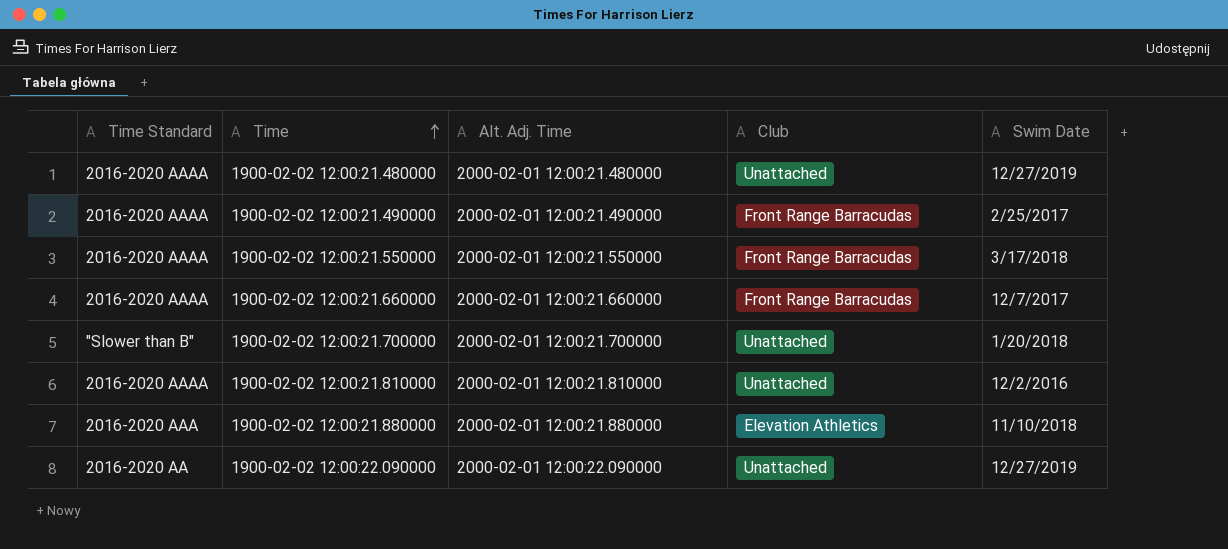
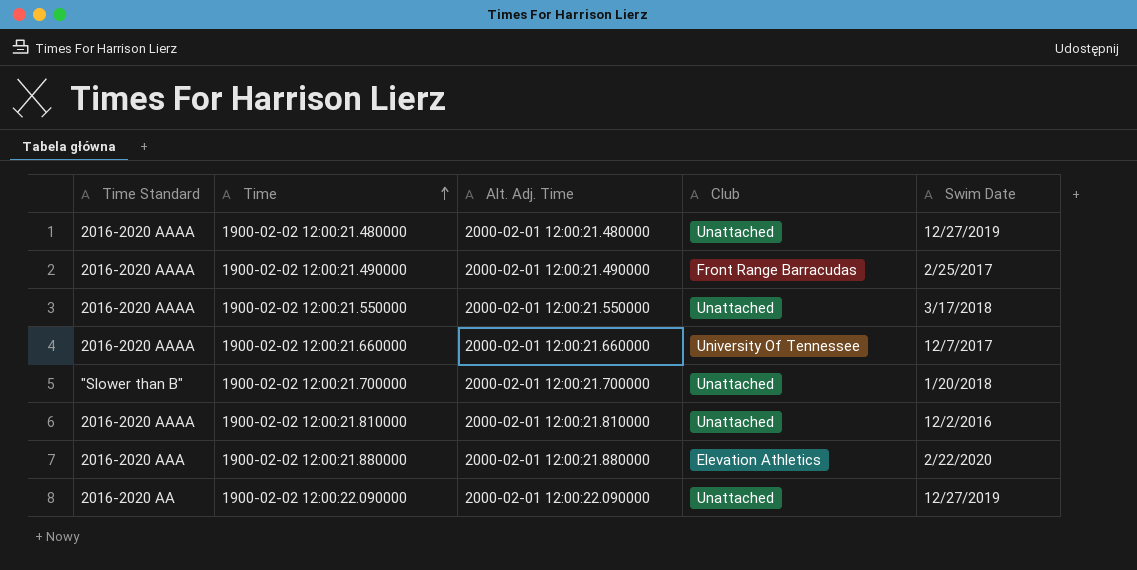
1900-02-02 12:00:21.550000 | Club: Front Range Barracudas -> Unattached
1900-02-02 12:00:21.660000 | Club: Front Range Barracudas -> University Of Tennessee
1900-02-02 12:00:21.880000 | Swim Date: 11/10/2018 -> 2/22/2020

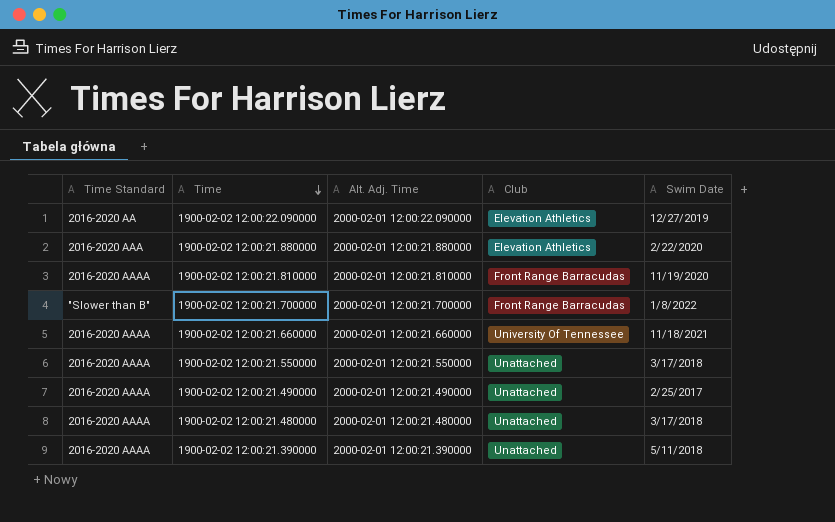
row order: Time ascending -> Time descending
1900-02-02 12:00:22.090000 | Club: Unattached -> Elevation Athletics
1900-02-02 12:00:21.810000 | Club: Unattached -> Front Range Barracudas
1900-02-02 12:00:21.810000 | Swim Date: 12/2/2016 -> 11/19/2020
1900-02-02 12:00:21.700000 | Club: Unattached -> Front Range Barracudas
1900-02-02 12:00:21.700000 | Swim Date: 1/20/2018 -> 1/8/2022
1900-02-02 12:00:21.660000 | Swim Date: 12/7/2017 -> 11/18/2021
1900-02-02 12:00:21.490000 | Club: Front Range Barracudas -> Unattached
1900-02-02 12:00:21.480000 | Swim Date: 12/27/2019 -> 3/17/2018
row 1900-02-02 12:00:21.390000: none -> 2016-2020 AAAA | 2000-02-01 12:00:21.390000 | Unattached | 5/11/2018

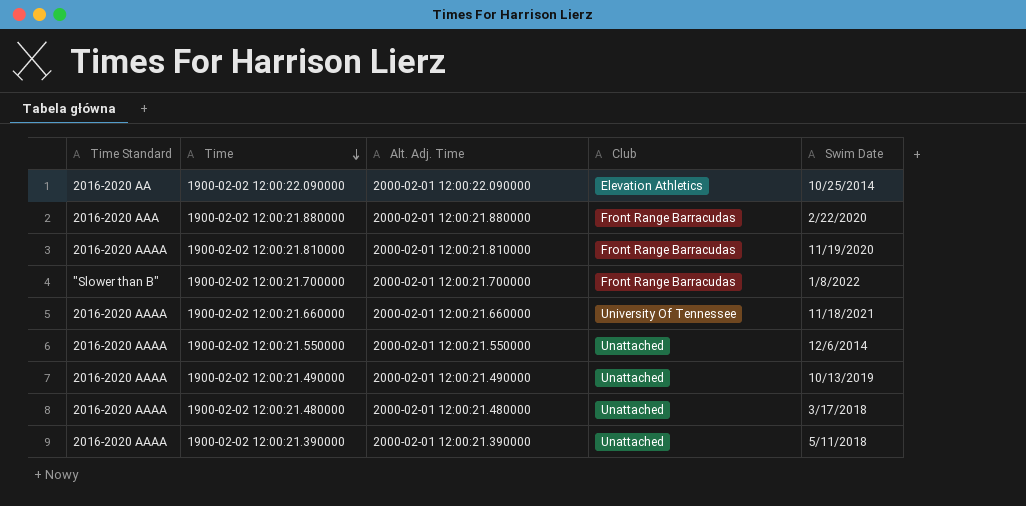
1900-02-02 12:00:22.090000 | Swim Date: 12/27/2019 -> 10/25/2014
1900-02-02 12:00:21.880000 | Club: Elevation Athletics -> Front Range Barracudas
1900-02-02 12:00:21.550000 | Swim Date: 3/17/2018 -> 12/6/2014
1900-02-02 12:00:21.490000 | Swim Date: 2/25/2017 -> 10/13/2019

